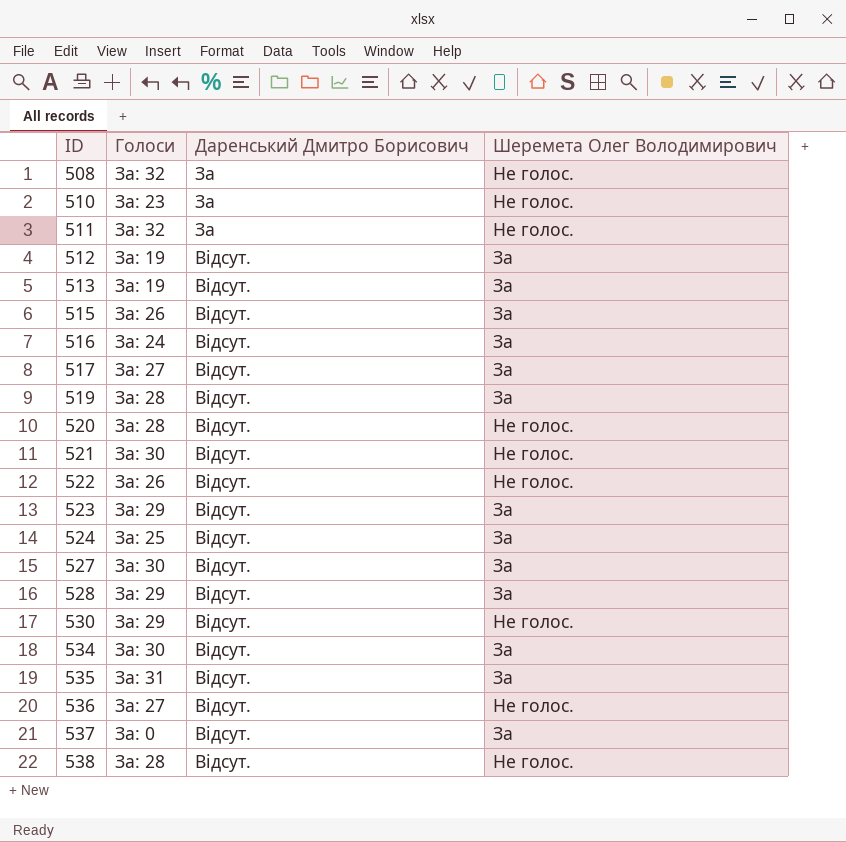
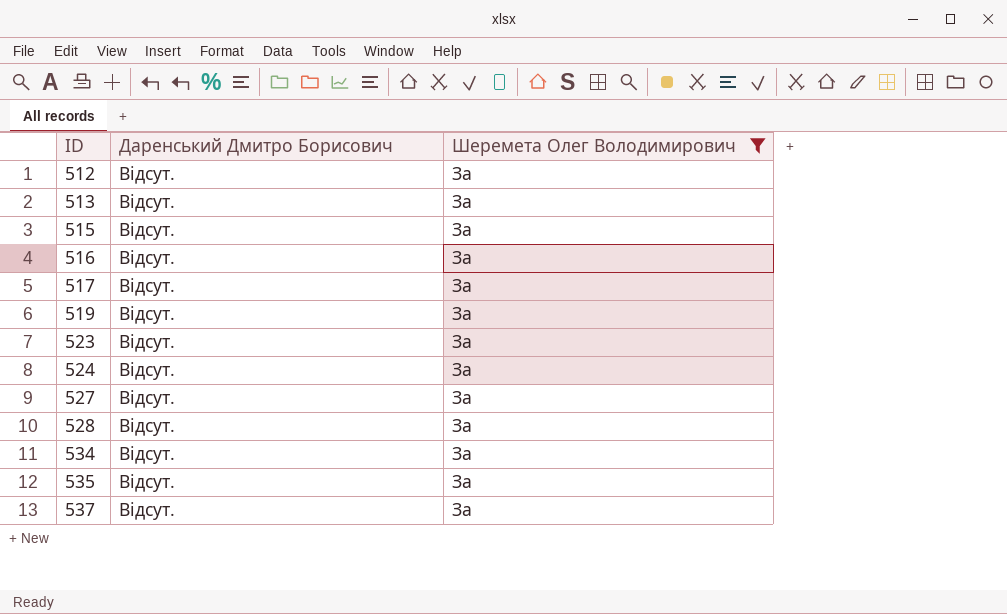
filter: none -> Шеремета Олег Володимирович = За
column Голоси | position: 2 -> none

